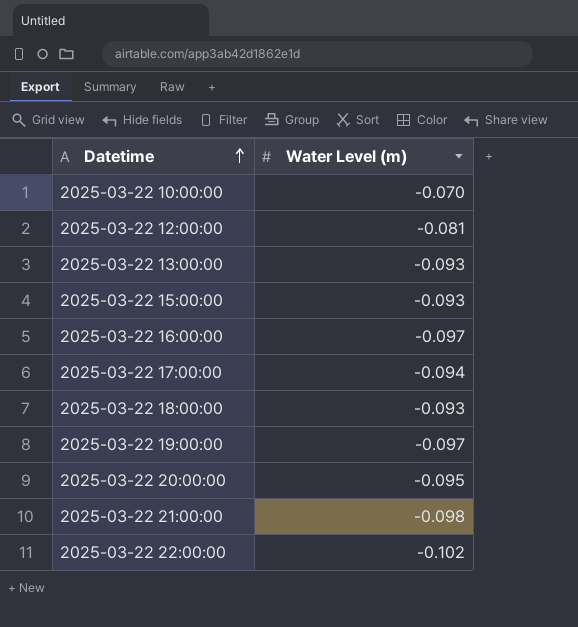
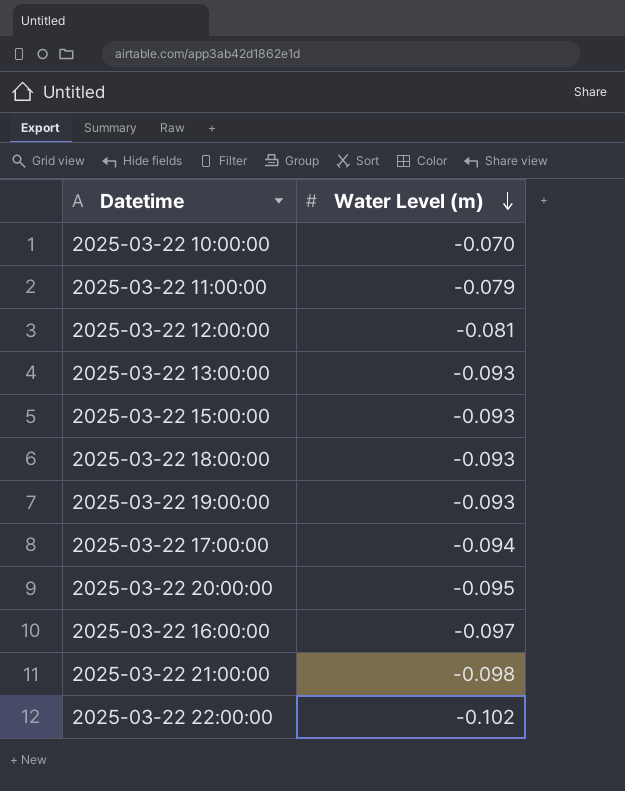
row order: Datetime ascending -> Water Level (m) descending
row 2025-03-22 11:00:00: none -> -0.079
2025-03-22 19:00:00 | Water Level (m): -0.097 -> -0.093

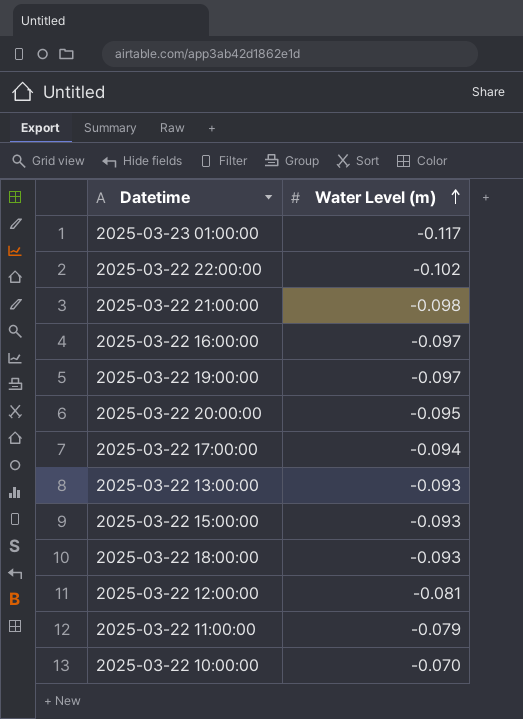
row order: Water Level (m) descending -> Water Level (m) ascending
row 2025-03-23 01:00:00: none -> -0.117
2025-03-22 19:00:00 | Water Level (m): -0.093 -> -0.097

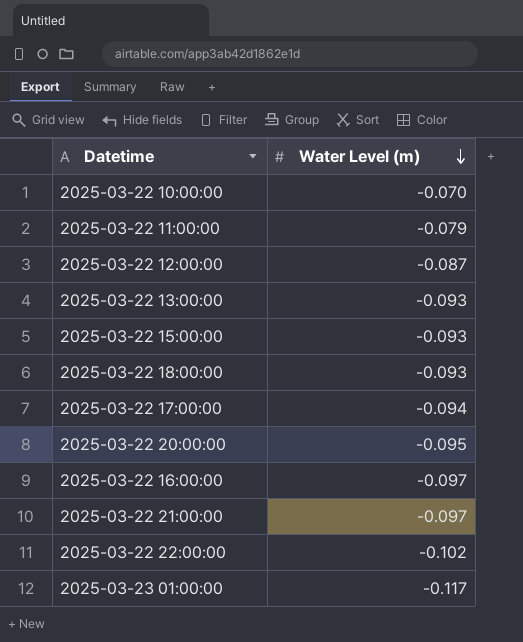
row order: Water Level (m) ascending -> Water Level (m) descending
row 2025-03-22 19:00:00: -0.097 -> none
2025-03-22 12:00:00 | Water Level (m): -0.081 -> -0.087
2025-03-22 21:00:00 | Water Level (m): -0.098 -> -0.097

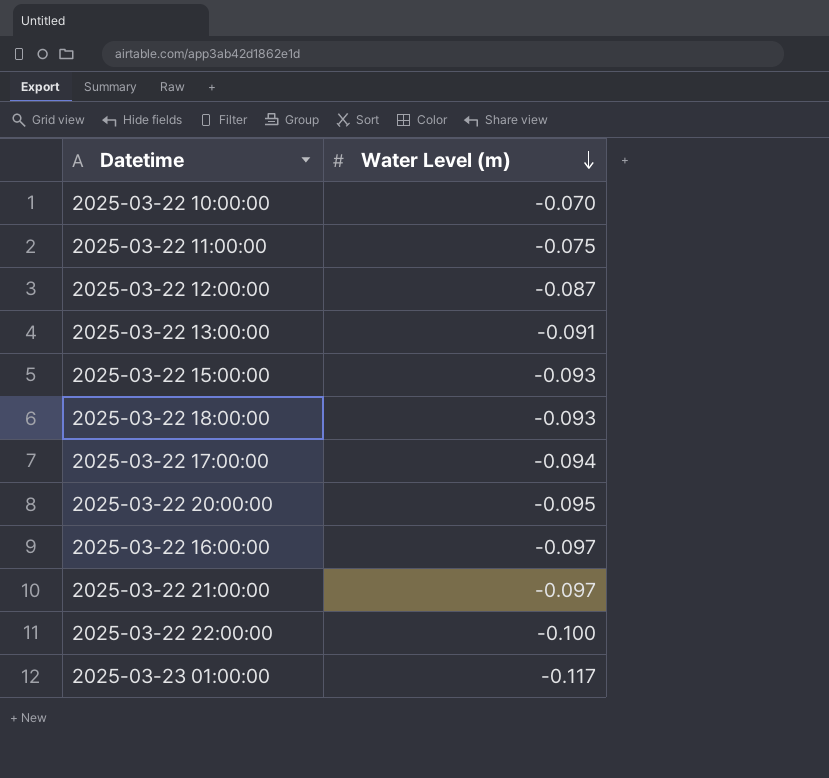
2025-03-22 11:00:00 | Water Level (m): -0.079 -> -0.075
2025-03-22 13:00:00 | Water Level (m): -0.093 -> -0.091
2025-03-22 22:00:00 | Water Level (m): -0.102 -> -0.100

